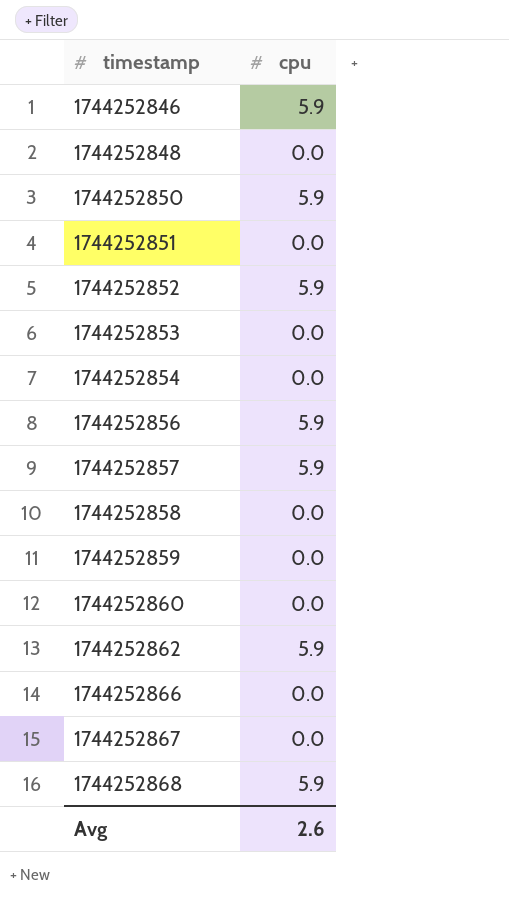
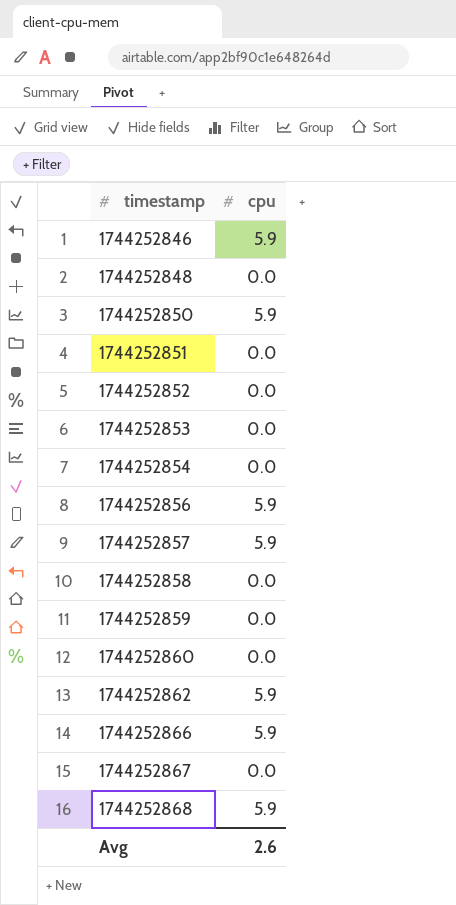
1744252852 | cpu: 5.9 -> 0.0
1744252866 | cpu: 0.0 -> 5.9

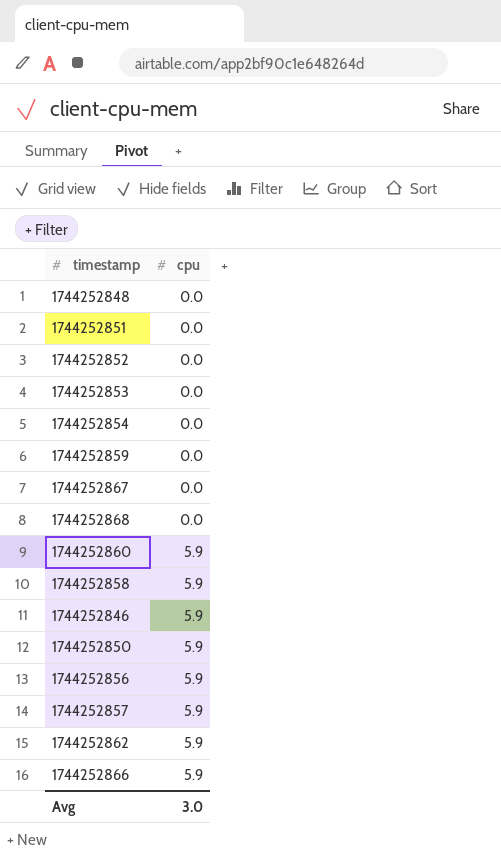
row order: timestamp ascending -> cpu ascending
1744252868 | cpu: 5.9 -> 0.0
1744252860 | cpu: 0.0 -> 5.9
1744252858 | cpu: 0.0 -> 5.9
Avg | cpu: 2.6 -> 3.0

